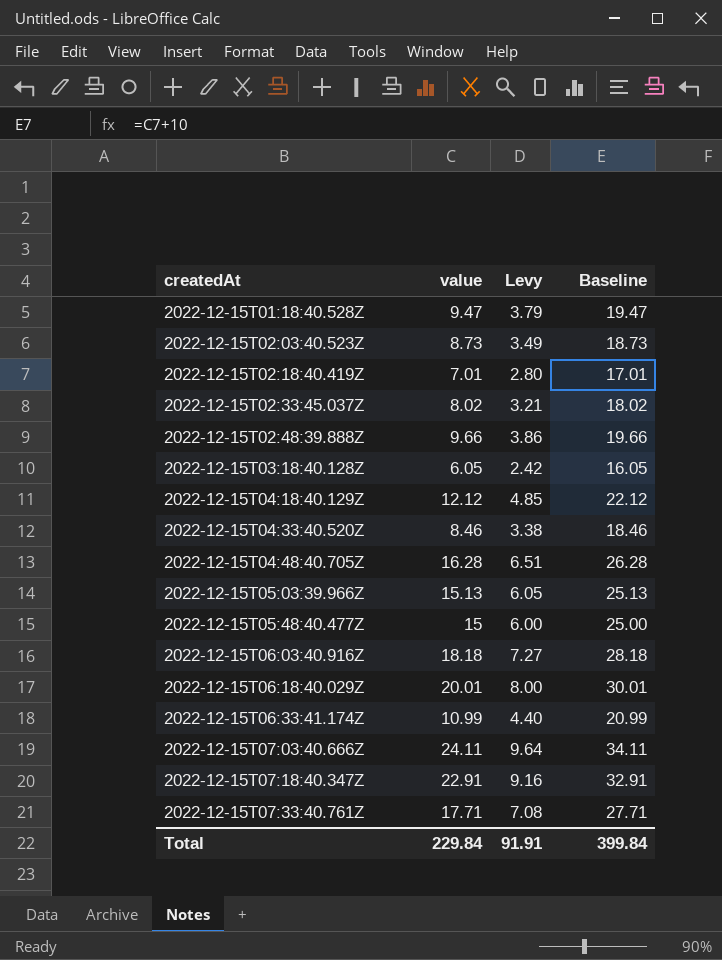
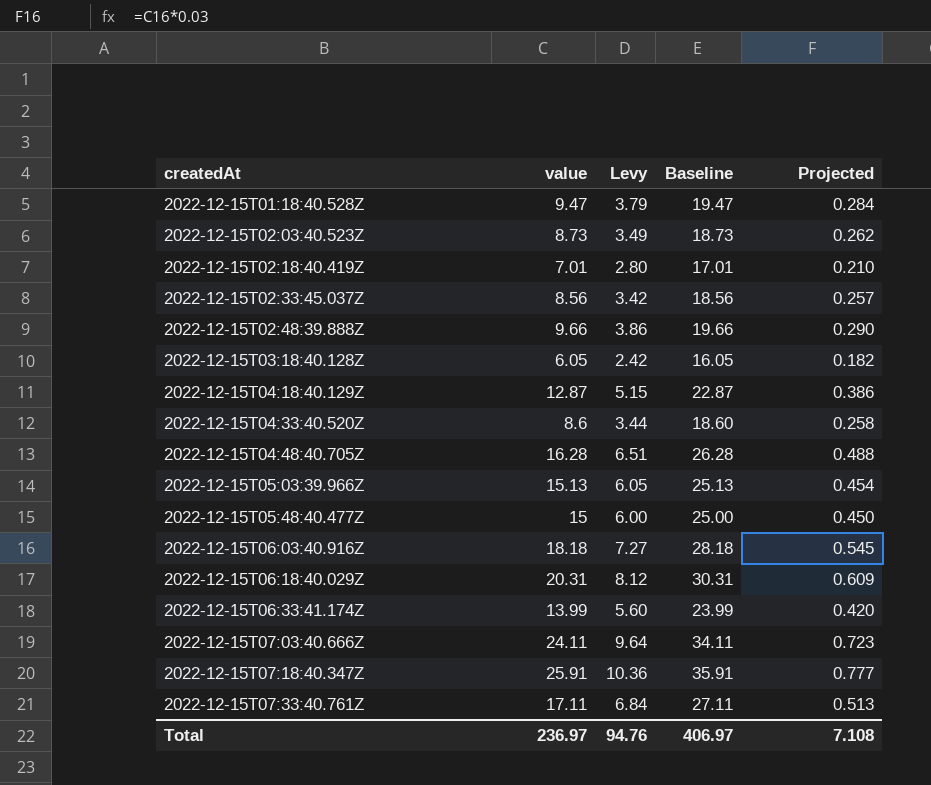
column Projected | formula: none -> [value] * 0.03
2022-12-15T02:33:45.037Z | value: 8.02 -> 8.56
2022-12-15T02:33:45.037Z | Levy: 3.21 -> 3.42
2022-12-15T02:33:45.037Z | Baseline: 18.02 -> 18.56
2022-12-15T04:18:40.129Z | value: 12.12 -> 12.87
2022-12-15T04:18:40.129Z | Levy: 4.85 -> 5.15
2022-12-15T04:18:40.129Z | Baseline: 22.12 -> 22.87
2022-12-15T04:33:40.520Z | value: 8.46 -> 8.6
2022-12-15T04:33:40.520Z | Levy: 3.38 -> 3.44
2022-12-15T04:33:40.520Z | Baseline: 18.46 -> 18.60
2022-12-15T06:18:40.029Z | value: 20.01 -> 20.31
2022-12-15T06:18:40.029Z | Levy: 8.00 -> 8.12
2022-12-15T06:18:40.029Z | Baseline: 30.01 -> 30.31
2022-12-15T06:33:41.174Z | value: 10.99 -> 13.99
2022-12-15T06:33:41.174Z | Levy: 4.40 -> 5.60
2022-12-15T06:33:41.174Z | Baseline: 20.99 -> 23.99
2022-12-15T07:18:40.347Z | value: 22.91 -> 25.91
2022-12-15T07:18:40.347Z | Levy: 9.16 -> 10.36
2022-12-15T07:18:40.347Z | Baseline: 32.91 -> 35.91
2022-12-15T07:33:40.761Z | value: 17.71 -> 17.11
2022-12-15T07:33:40.761Z | Levy: 7.08 -> 6.84
2022-12-15T07:33:40.761Z | Baseline: 27.71 -> 27.11
Total | value: 229.84 -> 236.97
Total | Levy: 91.91 -> 94.76
Total | Baseline: 399.84 -> 406.97

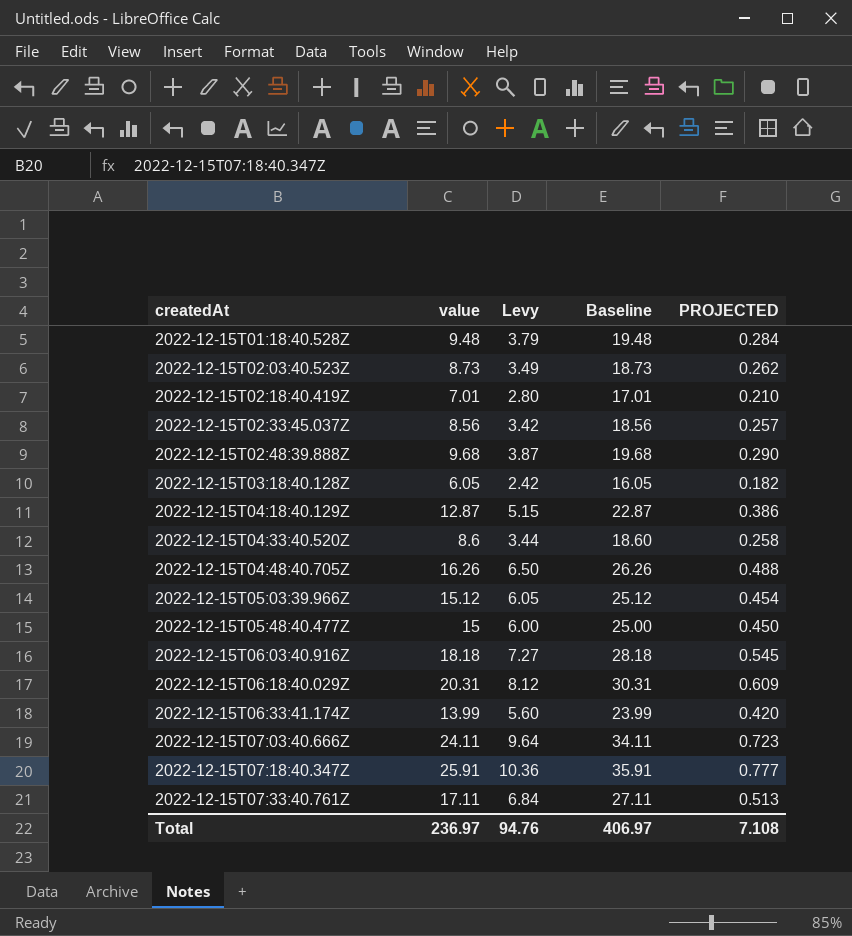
column name: Projected -> PROJECTED
2022-12-15T01:18:40.528Z | value: 9.47 -> 9.48
2022-12-15T01:18:40.528Z | Baseline: 19.47 -> 19.48
2022-12-15T02:48:39.888Z | value: 9.66 -> 9.68
2022-12-15T02:48:39.888Z | Levy: 3.86 -> 3.87
2022-12-15T02:48:39.888Z | Baseline: 19.66 -> 19.68
2022-12-15T04:48:40.705Z | value: 16.28 -> 16.26
2022-12-15T04:48:40.705Z | Levy: 6.51 -> 6.50
2022-12-15T04:48:40.705Z | Baseline: 26.28 -> 26.26
2022-12-15T05:03:39.966Z | value: 15.13 -> 15.12
2022-12-15T05:03:39.966Z | Baseline: 25.13 -> 25.12

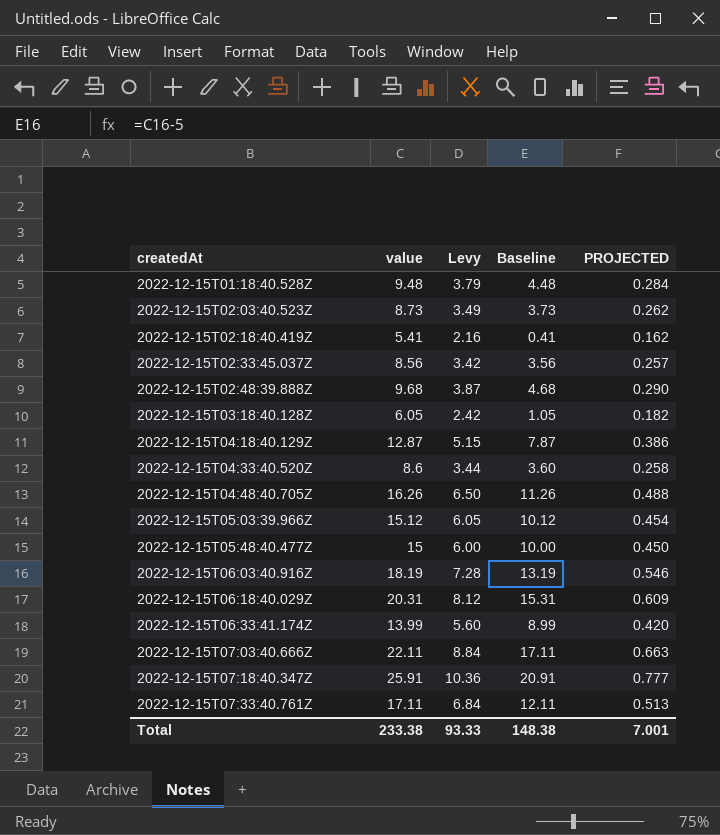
column Baseline | formula: [value] + 10 -> [value] - 5
2022-12-15T02:18:40.419Z | value: 7.01 -> 5.41
2022-12-15T02:18:40.419Z | Levy: 2.80 -> 2.16
2022-12-15T02:18:40.419Z | PROJECTED: 0.210 -> 0.162
2022-12-15T06:03:40.916Z | value: 18.18 -> 18.19
2022-12-15T06:03:40.916Z | Levy: 7.27 -> 7.28
2022-12-15T06:03:40.916Z | PROJECTED: 0.545 -> 0.546
2022-12-15T07:03:40.666Z | value: 24.11 -> 22.11
2022-12-15T07:03:40.666Z | Levy: 9.64 -> 8.84
2022-12-15T07:03:40.666Z | PROJECTED: 0.723 -> 0.663
Total | value: 236.97 -> 233.38
Total | Levy: 94.76 -> 93.33
Total | Baseline: 406.97 -> 148.38
Total | PROJECTED: 7.108 -> 7.001

